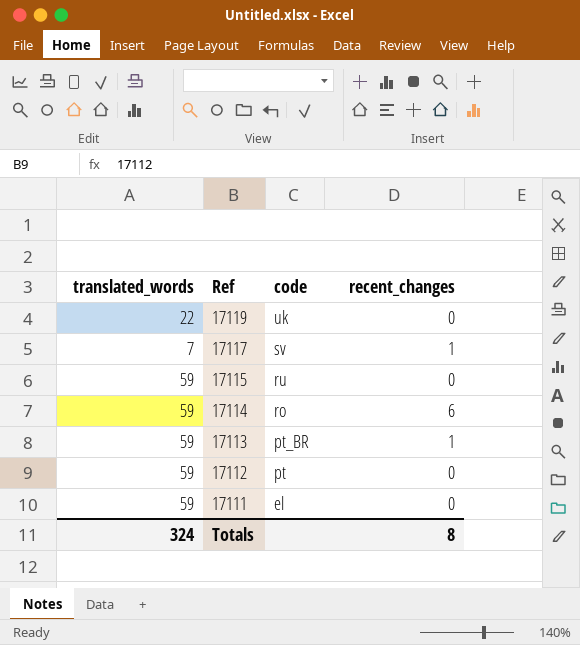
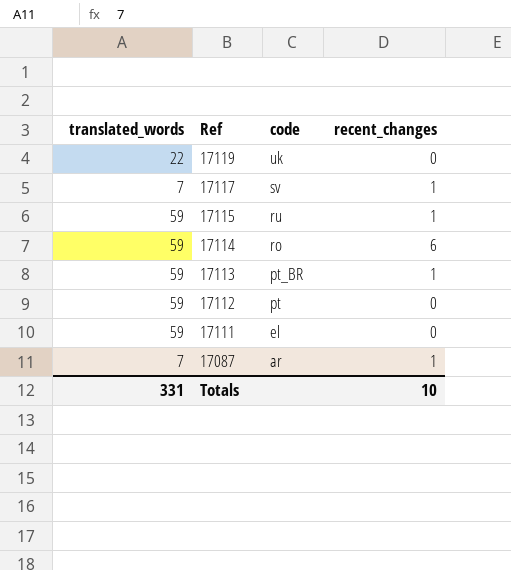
17115 | recent_changes: 0 -> 1
row 17087: none -> 7 | ar | 1
Totals | translated_words: 324 -> 331
Totals | recent_changes: 8 -> 10

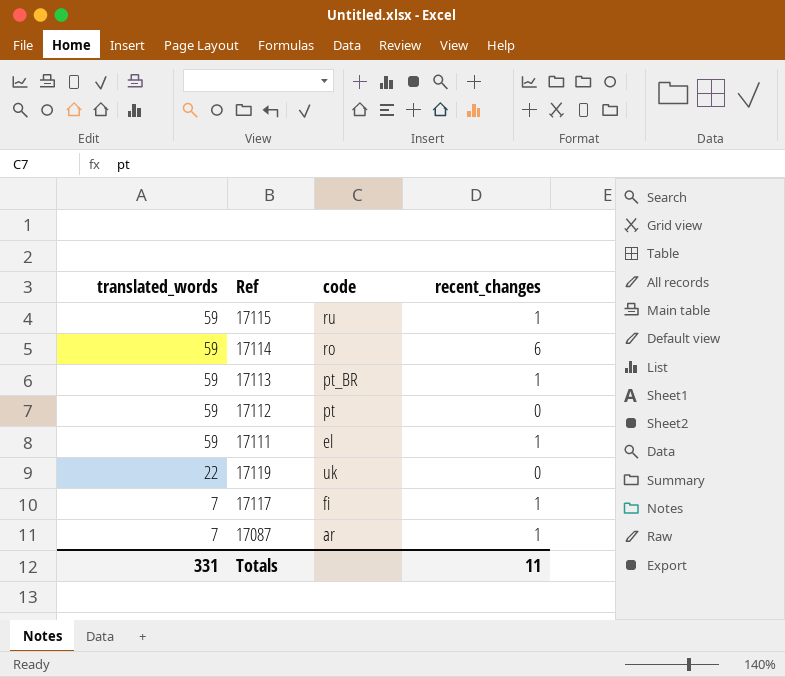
row order: Ref descending -> translated_words descending
17111 | recent_changes: 0 -> 1
17117 | code: sv -> fi
Totals | recent_changes: 10 -> 11

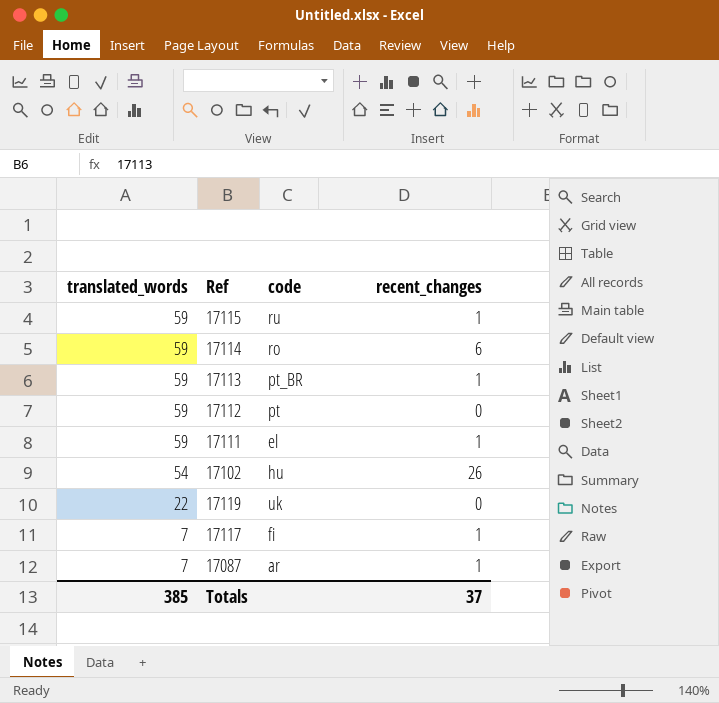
row 17102: none -> 54 | hu | 26
Totals | translated_words: 331 -> 385
Totals | recent_changes: 11 -> 37

